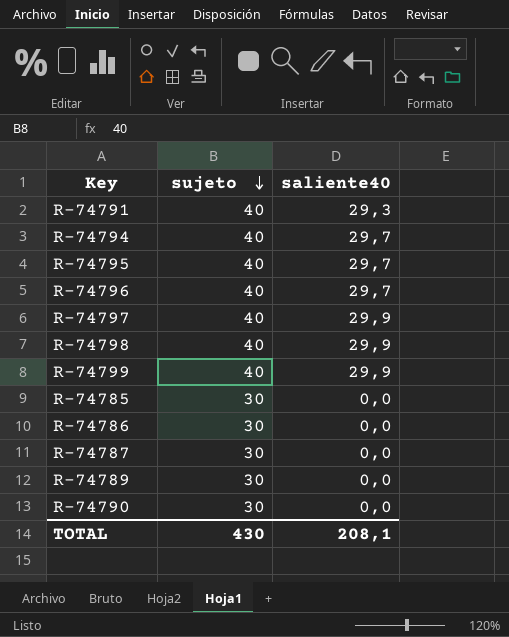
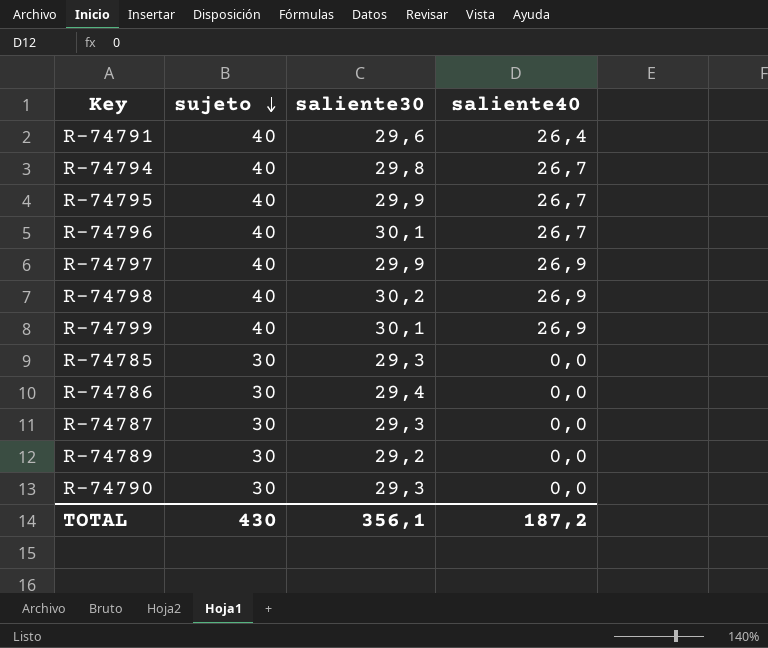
column saliente30 | position: none -> 3
R-74791 | saliente40: 29,3 -> 26,4
R-74794 | saliente40: 29,7 -> 26,7
R-74795 | saliente40: 29,7 -> 26,7
R-74796 | saliente40: 29,7 -> 26,7
R-74797 | saliente40: 29,9 -> 26,9
R-74798 | saliente40: 29,9 -> 26,9
R-74799 | saliente40: 29,9 -> 26,9
TOTAL | saliente40: 208,1 -> 187,2

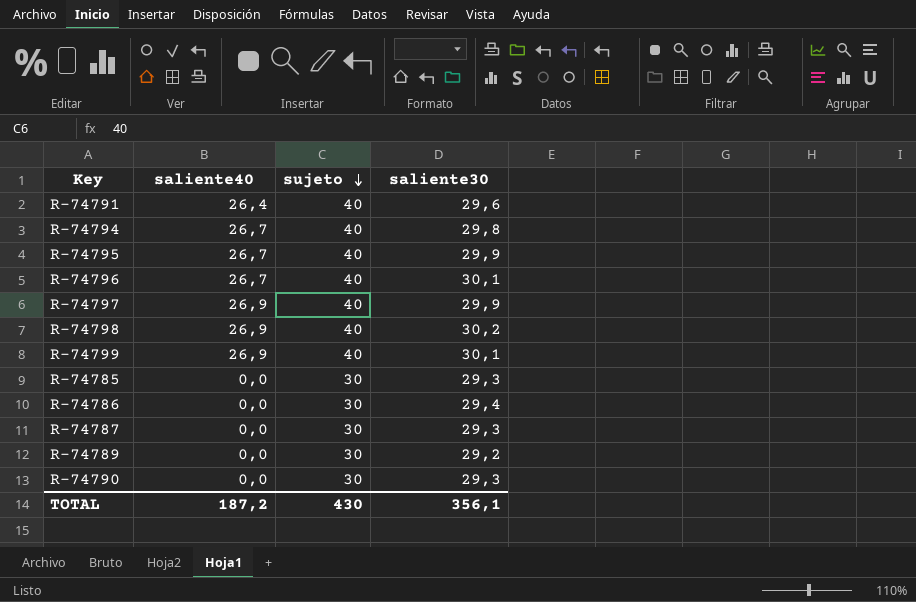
column saliente40 | position: 4 -> 2

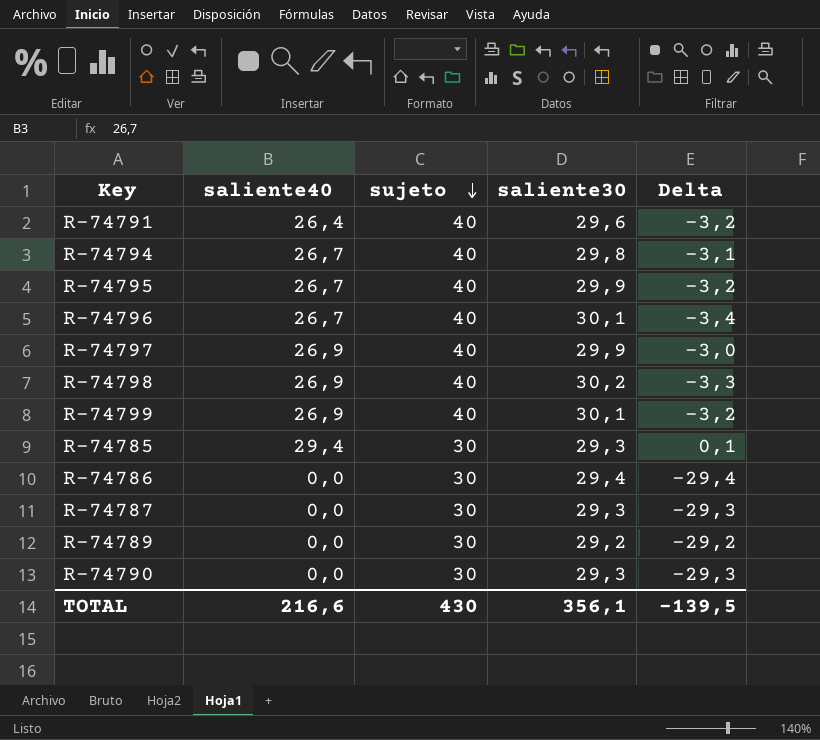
column Delta | formula: none -> [saliente40] - [saliente30]
R-74785 | saliente40: 0,0 -> 29,4
TOTAL | saliente40: 187,2 -> 216,6

